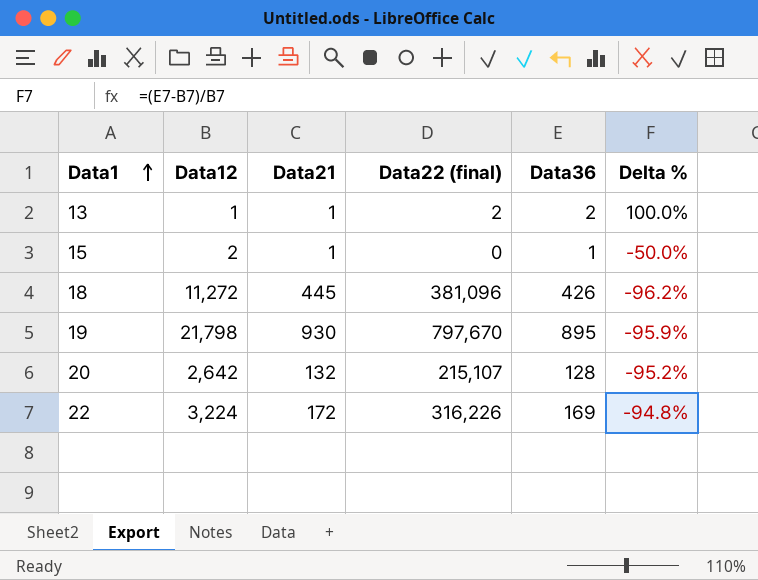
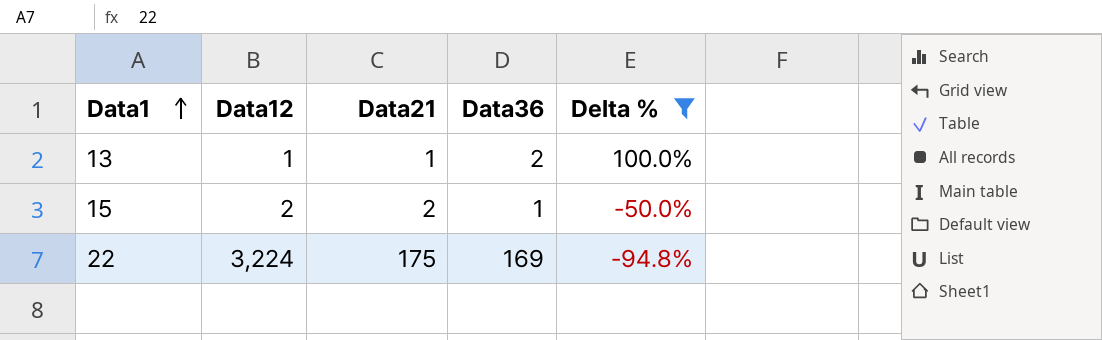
filter: none -> Delta % >= -94.8%
column Data22 (final) | position: 4 -> none
15 | Data21: 1 -> 2
22 | Data21: 172 -> 175

